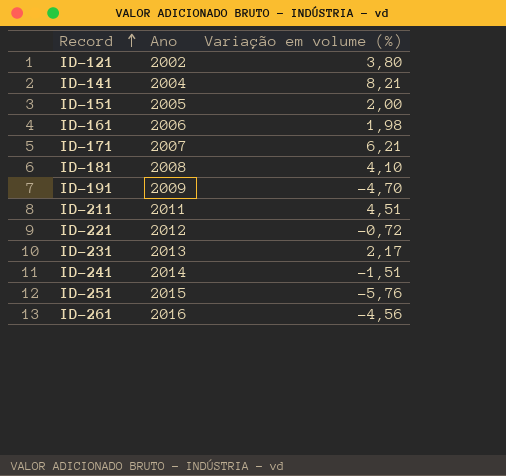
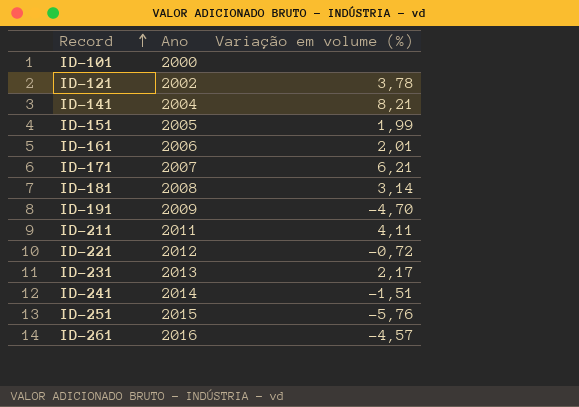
row ID-101: none -> 2000 | none
ID-121 | Variação em volume (%): 3,80 -> 3,78
ID-151 | Variação em volume (%): 2,00 -> 1,99
ID-161 | Variação em volume (%): 1,98 -> 2,01
ID-181 | Variação em volume (%): 4,10 -> 3,14
ID-211 | Variação em volume (%): 4,51 -> 4,11
ID-261 | Variação em volume (%): -4,56 -> -4,57

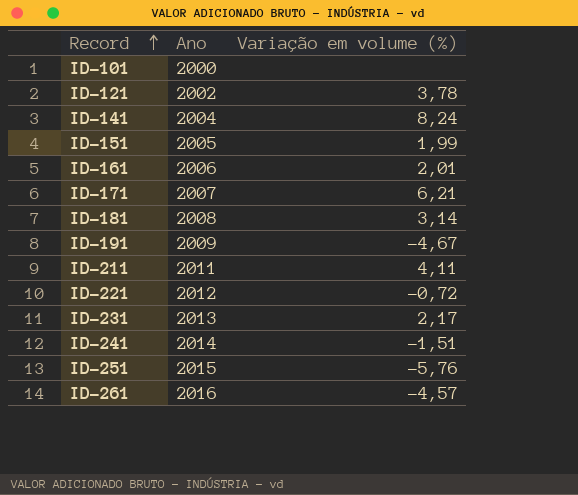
ID-141 | Variação em volume (%): 8,21 -> 8,24
ID-191 | Variação em volume (%): -4,70 -> -4,67

